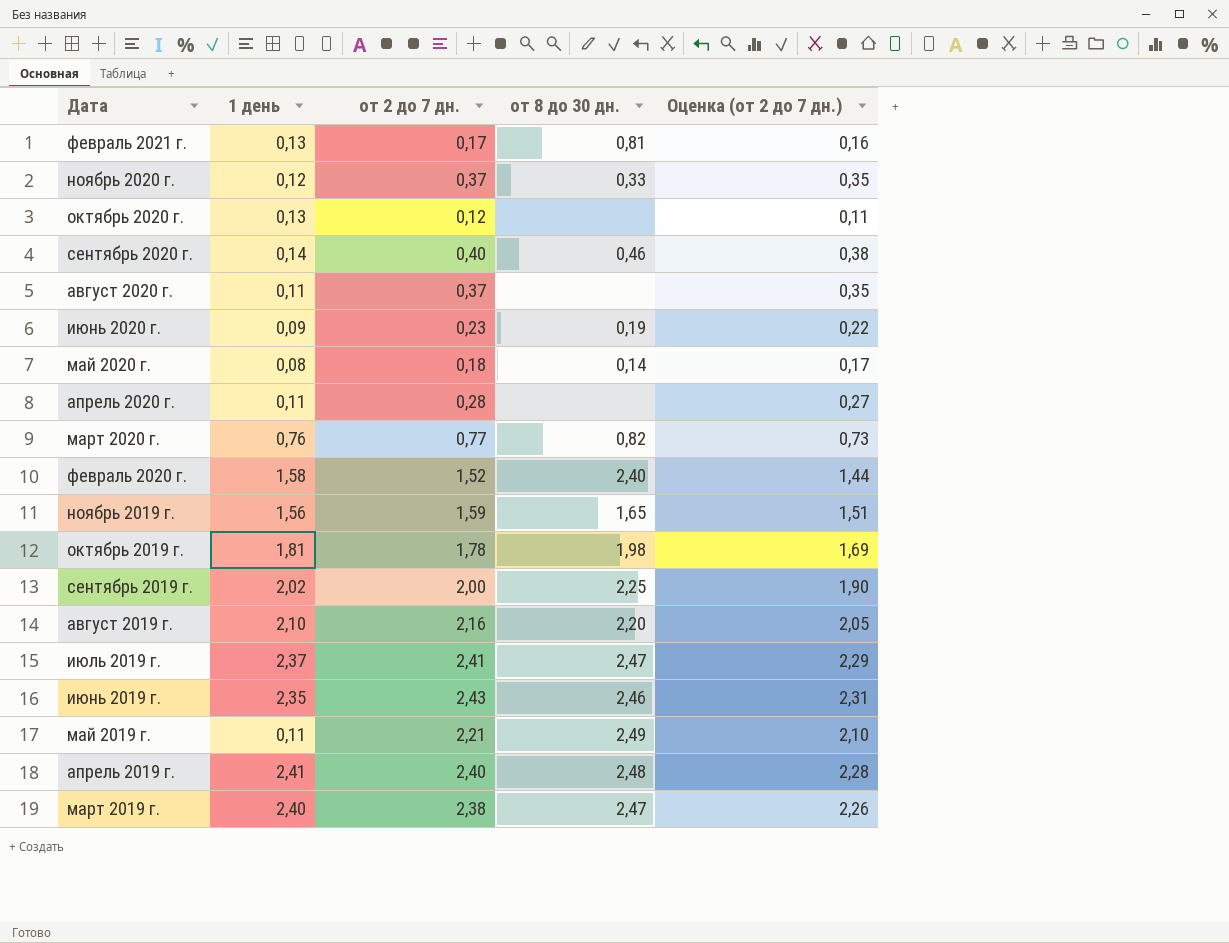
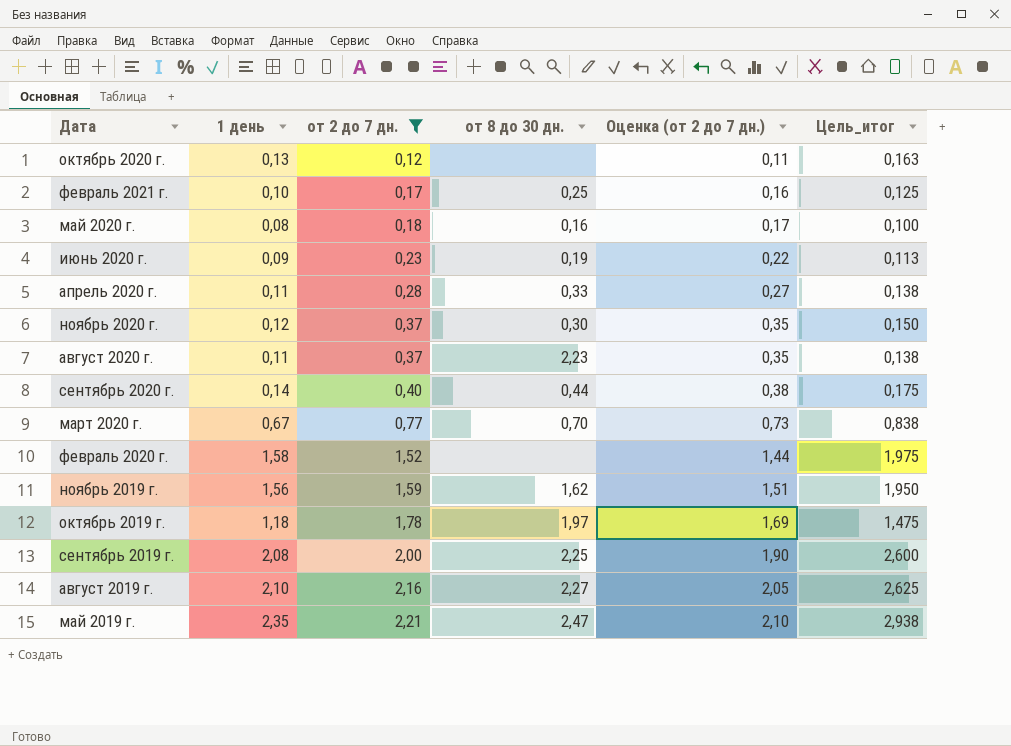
filter: none -> от 2 до 7 дн. <= 2,21
row order: none -> от 2 до 7 дн. ascending
column Цель_итог | formula: none -> [1 день] * 1,25
февраль 2021 г. | 1 день: 0,13 -> 0,10
февраль 2021 г. | от 8 до 30 дн.: 0,81 -> 0,25
май 2020 г. | от 8 до 30 дн.: 0,14 -> 0,16
апрель 2020 г. | от 8 до 30 дн.: none -> 0,33
ноябрь 2020 г. | от 8 до 30 дн.: 0,33 -> 0,30
август 2020 г. | от 8 до 30 дн.: none -> 2,23
сентябрь 2020 г. | от 8 до 30 дн.: 0,46 -> 0,44
март 2020 г. | 1 день: 0,76 -> 0,67
март 2020 г. | от 8 до 30 дн.: 0,82 -> 0,70
февраль 2020 г. | от 8 до 30 дн.: 2,40 -> none
ноябрь 2019 г. | от 8 до 30 дн.: 1,65 -> 1,62
октябрь 2019 г. | 1 день: 1,81 -> 1,18
октябрь 2019 г. | от 8 до 30 дн.: 1,98 -> 1,97
сентябрь 2019 г. | 1 день: 2,02 -> 2,08
август 2019 г. | от 8 до 30 дн.: 2,20 -> 2,27
май 2019 г. | 1 день: 0,11 -> 2,35
май 2019 г. | от 8 до 30 дн.: 2,49 -> 2,47

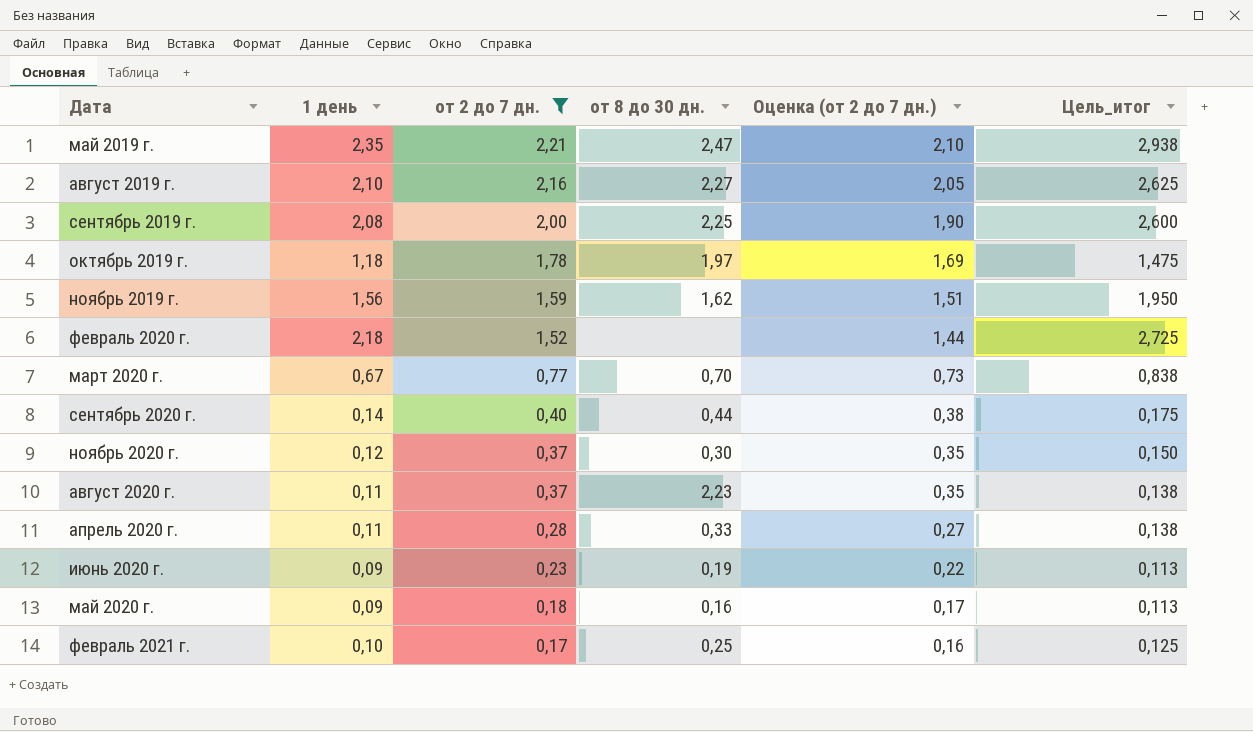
row order: от 2 до 7 дн. ascending -> от 2 до 7 дн. descending
row октябрь 2020 г.: 0,13 | 0,12 | none | 0,11 | 0,163 -> none
февраль 2020 г. | 1 день: 1,58 -> 2,18
февраль 2020 г. | Цель_итог: 1,975 -> 2,725
май 2020 г. | 1 день: 0,08 -> 0,09
май 2020 г. | Цель_итог: 0,100 -> 0,113

